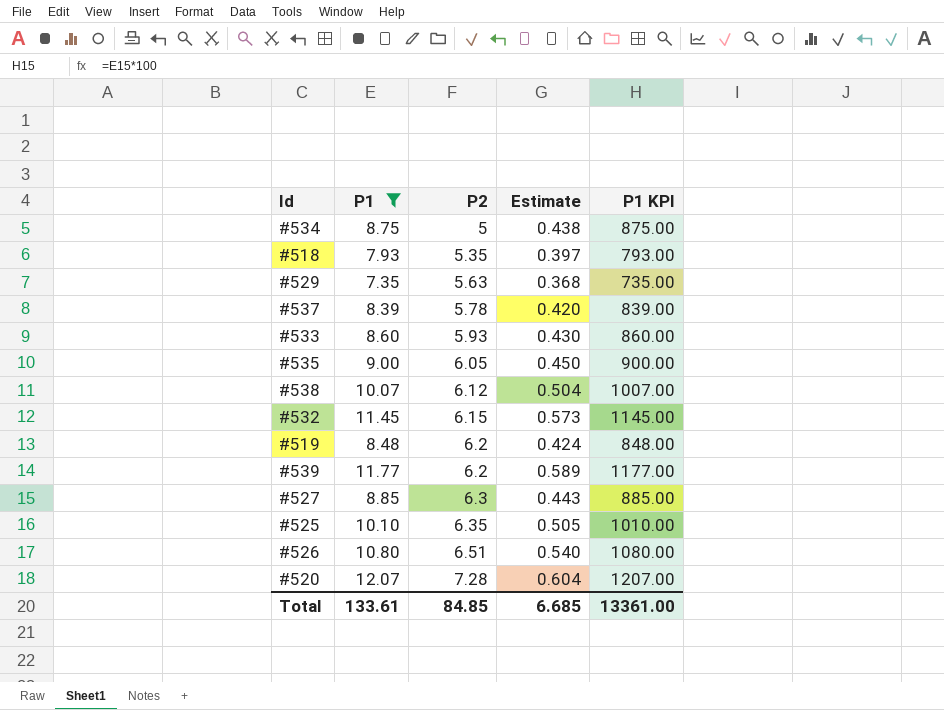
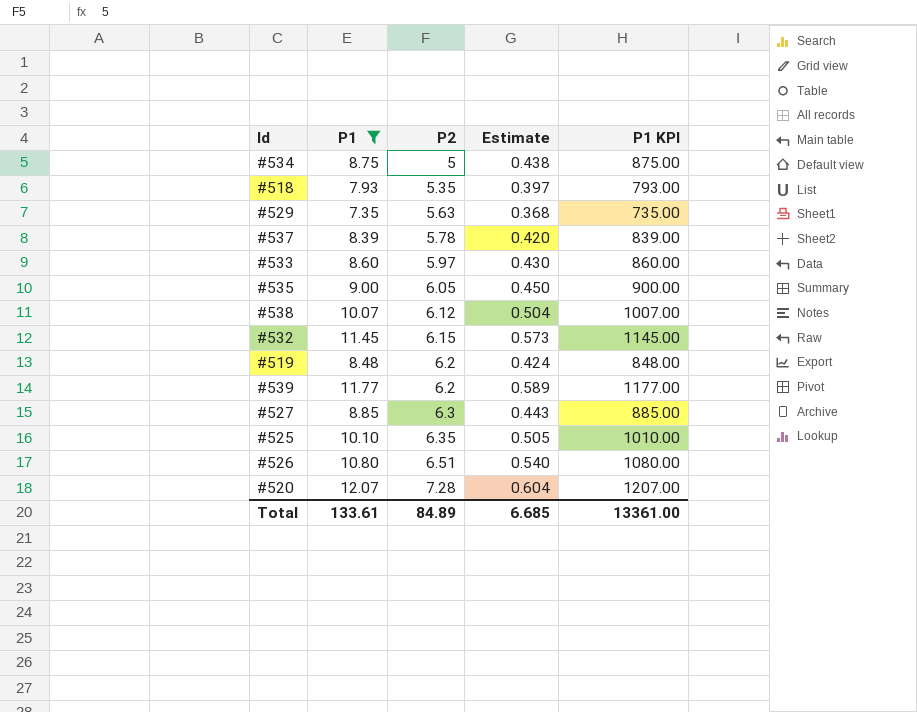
#533 | P2: 5.93 -> 5.97
Total | P2: 84.85 -> 84.89

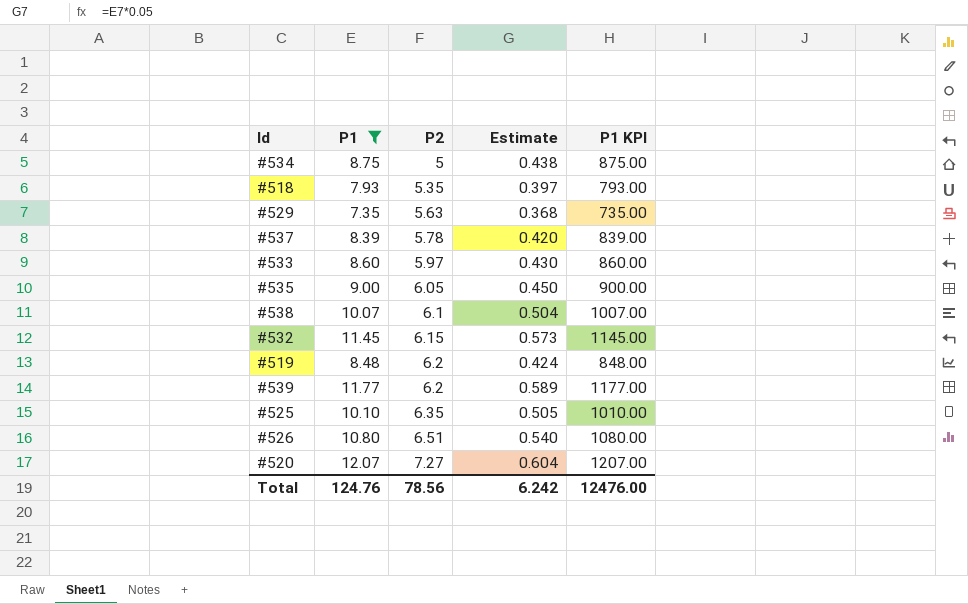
row #527: 8.85 | 6.3 | 0.443 | 885.00 -> none
#538 | P2: 6.12 -> 6.1
#520 | P2: 7.28 -> 7.27
Total | P1: 133.61 -> 124.76
Total | P2: 84.89 -> 78.56
Total | Estimate: 6.685 -> 6.242
Total | P1 KPI: 13361.00 -> 12476.00

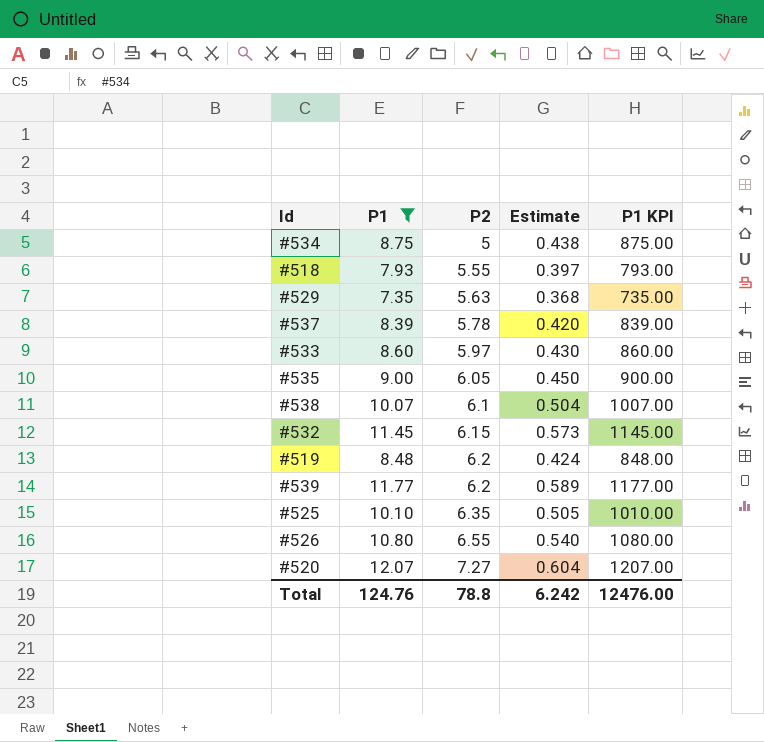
#518 | P2: 5.35 -> 5.55
#526 | P2: 6.51 -> 6.55
Total | P2: 78.56 -> 78.8

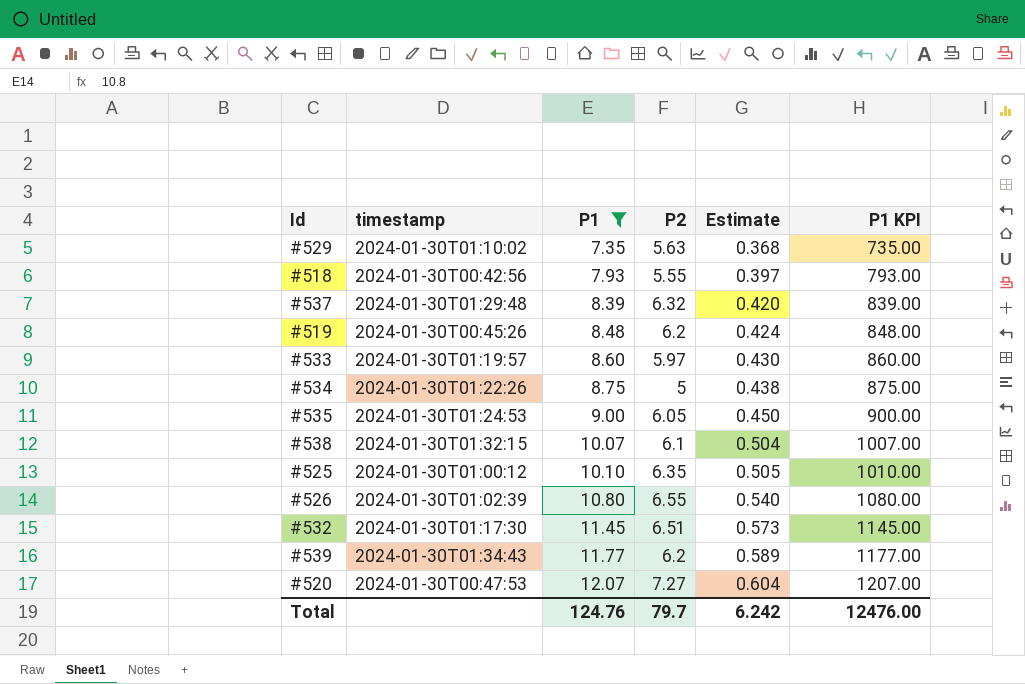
row order: P2 ascending -> P1 ascending
column timestamp | position: none -> 2
#537 | P2: 5.78 -> 6.32
#532 | P2: 6.15 -> 6.51
Total | P2: 78.8 -> 79.7

